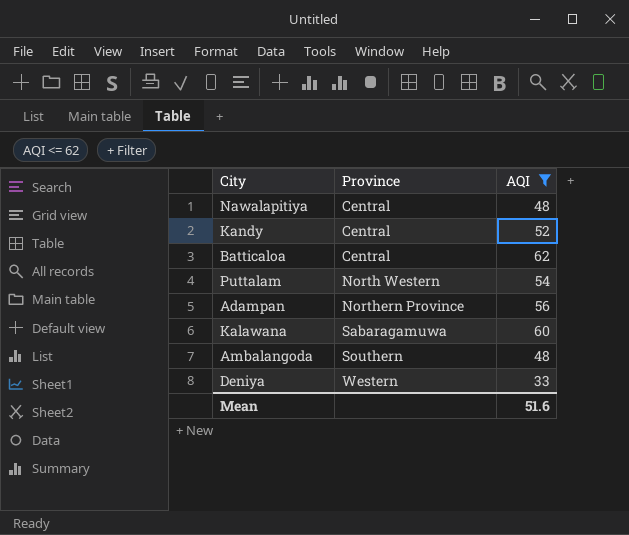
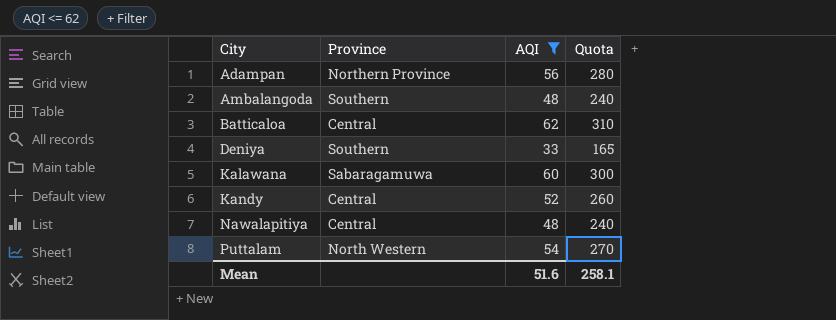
row order: Province ascending -> City ascending
column Quota | formula: none -> [AQI] * 5
Deniya | Province: Western -> Southern

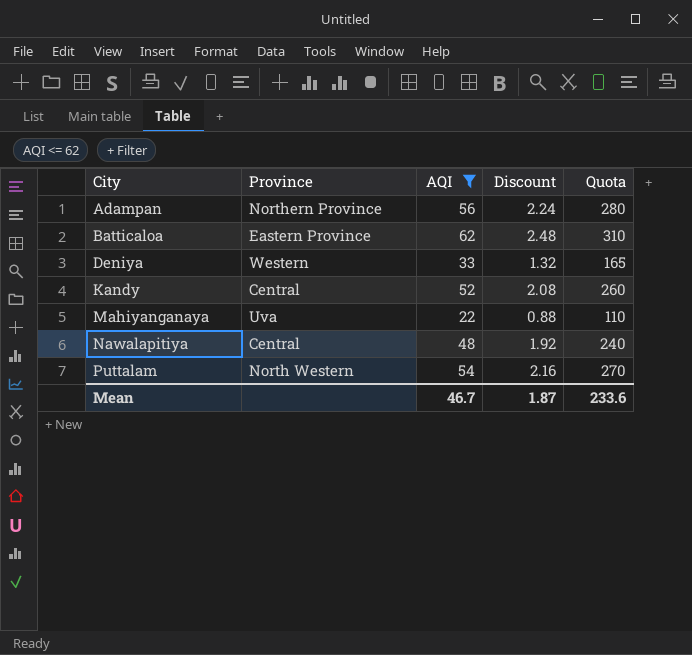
column Discount | formula: none -> [AQI] * 0.04
row Ambalangoda: Southern | 48 | 240 -> none
row Kalawana: Sabaragamuwa | 60 | 300 -> none
Batticaloa | Province: Central -> Eastern Province
Deniya | Province: Southern -> Western
row Mahiyanganaya: none -> Uva | 22 | 0.88 | 110
Mean | AQI: 51.6 -> 46.7
Mean | Quota: 258.1 -> 233.6

